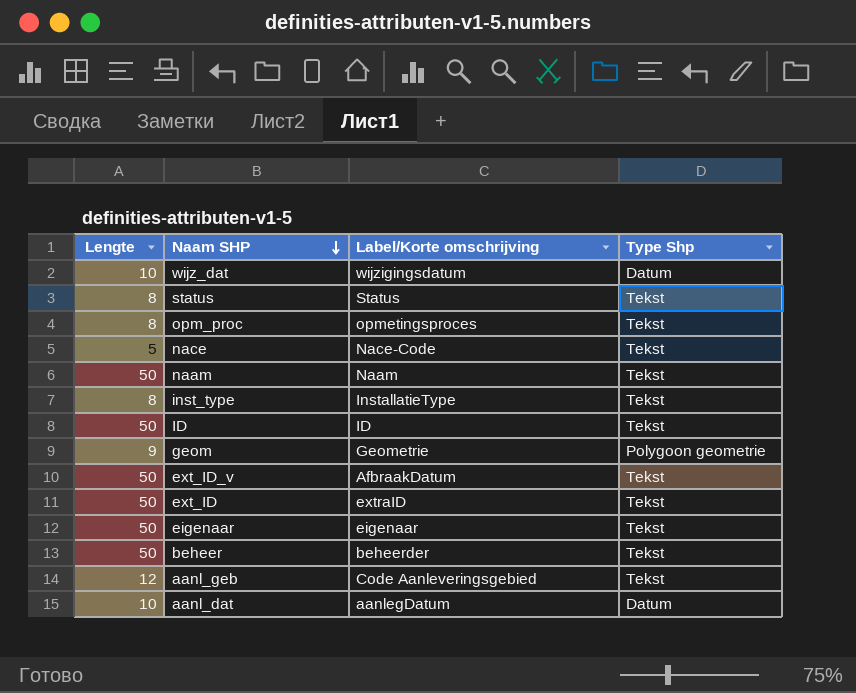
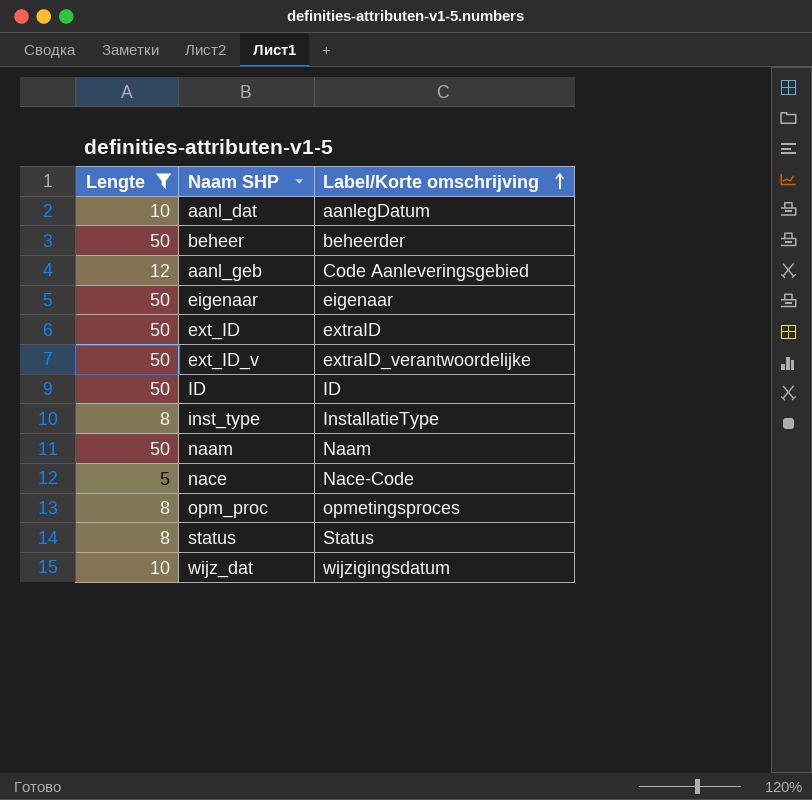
filter: none -> Lengte != 9
row order: Naam SHP descending -> Label/Korte omschrijving ascending
column Type Shp | position: 4 -> none
ext_ID_v | Label/Korte omschrijving: AfbraakDatum -> extraID_verantwoordelijke

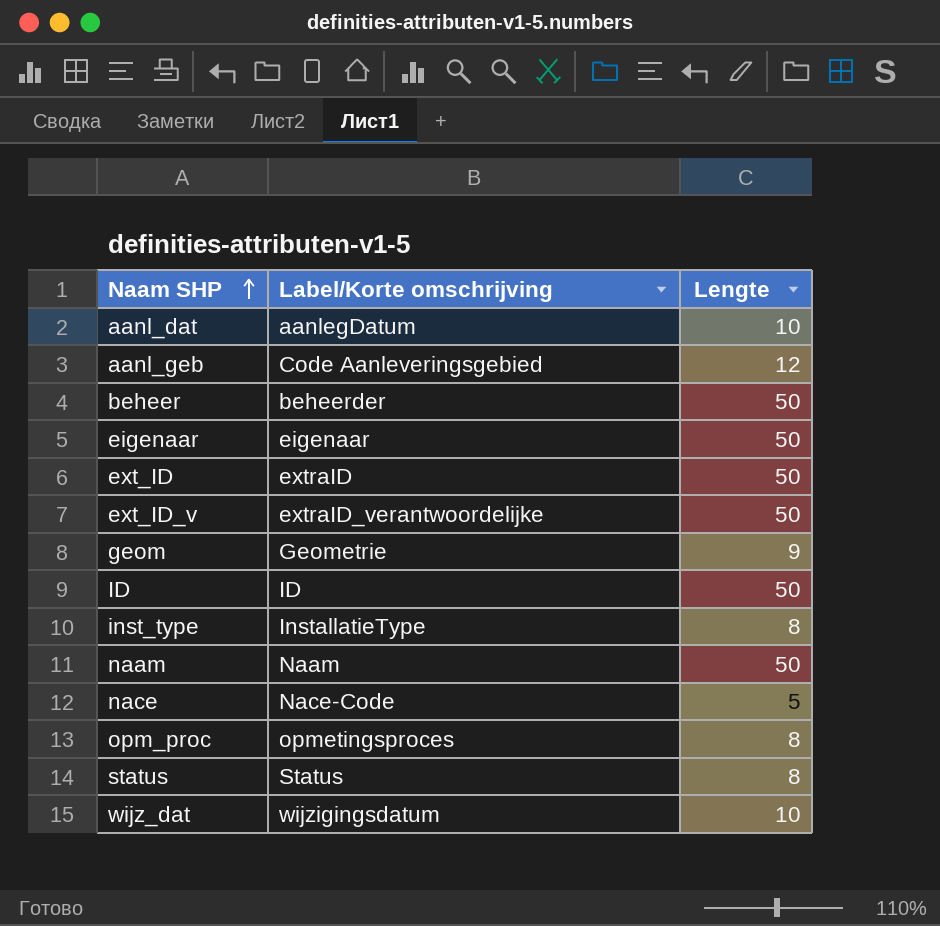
filter: Lengte != 9 -> none
row order: Label/Korte omschrijving ascending -> Naam SHP ascending
column Lengte | position: 1 -> 3

